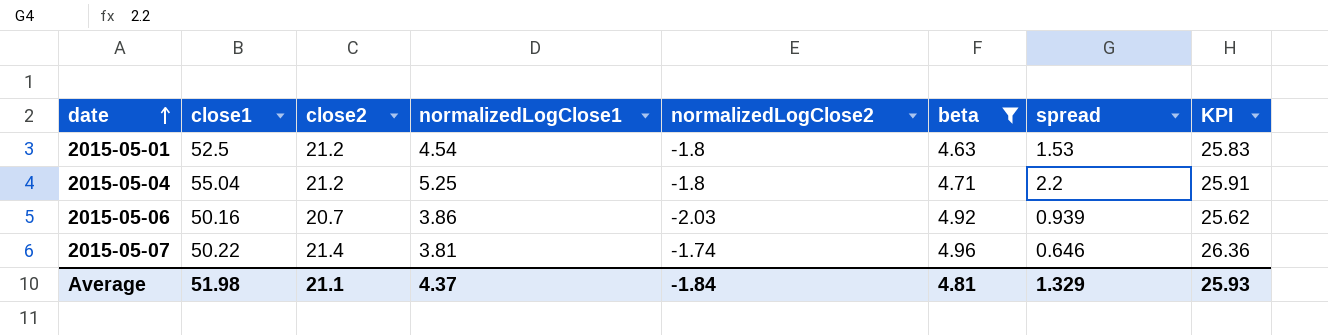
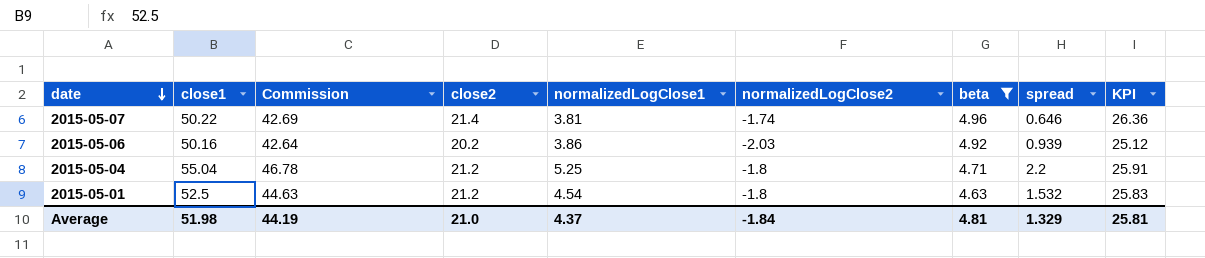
row order: date ascending -> date descending
column Commission | formula: none -> [close1] * 0.85
2015-05-06 | close2: 20.7 -> 20.2
2015-05-06 | KPI: 25.62 -> 25.12
2015-05-01 | spread: 1.53 -> 1.532
Average | close2: 21.1 -> 21.0
Average | KPI: 25.93 -> 25.81

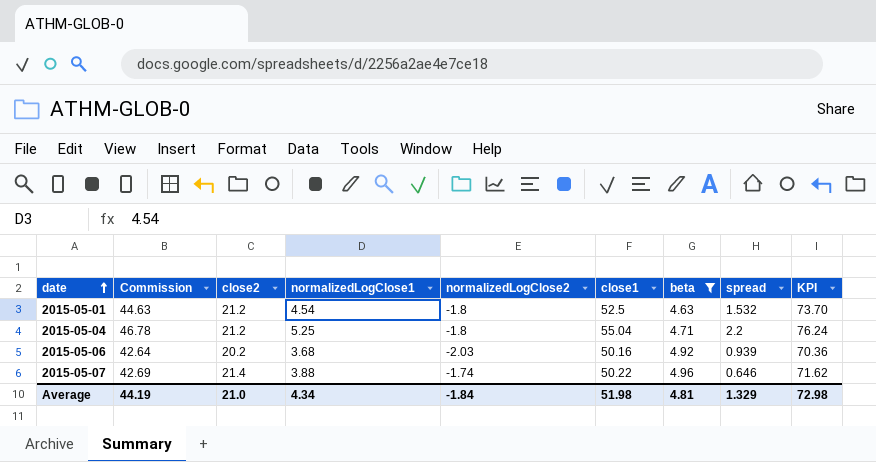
row order: date descending -> date ascending
column close1 | position: 2 -> 6
column KPI | formula: [close2] + [beta] -> [close2] + [close1]
2015-05-06 | normalizedLogClose1: 3.86 -> 3.68
2015-05-07 | normalizedLogClose1: 3.81 -> 3.88
Average | normalizedLogClose1: 4.37 -> 4.34
Average | KPI: 25.81 -> 72.98

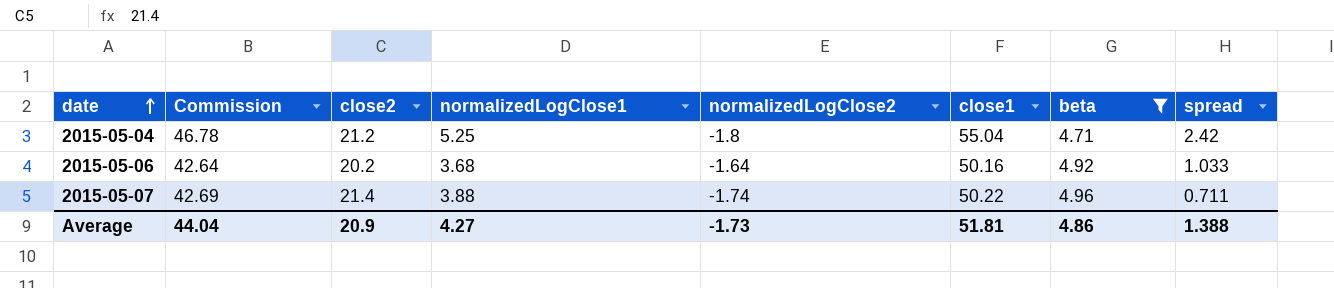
column KPI | formula: [close2] + [close1] -> none
row 2015-05-01: 44.63 | 21.2 | 4.54 | -1.8 | 52.5 | 4.63 | 1.532 | 73.70 -> none
2015-05-04 | spread: 2.2 -> 2.42
2015-05-06 | normalizedLogClose2: -2.03 -> -1.64
2015-05-06 | spread: 0.939 -> 1.033
2015-05-07 | spread: 0.646 -> 0.711
Average | Commission: 44.19 -> 44.04
Average | close2: 21.0 -> 20.9
Average | normalizedLogClose1: 4.34 -> 4.27
Average | normalizedLogClose2: -1.84 -> -1.73
Average | close1: 51.98 -> 51.81
Average | beta: 4.81 -> 4.86
Average | spread: 1.329 -> 1.388

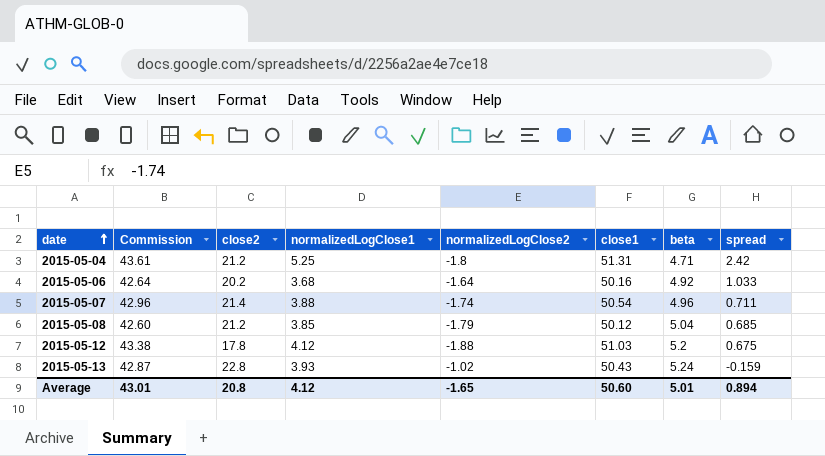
filter: beta <= 4.96 -> none
2015-05-04 | Commission: 46.78 -> 43.61
2015-05-04 | close1: 55.04 -> 51.31
2015-05-07 | Commission: 42.69 -> 42.96
2015-05-07 | close1: 50.22 -> 50.54
Average | Commission: 44.04 -> 43.01
Average | close2: 20.9 -> 20.8
Average | normalizedLogClose1: 4.27 -> 4.12
Average | normalizedLogClose2: -1.73 -> -1.65
Average | close1: 51.81 -> 50.60
Average | beta: 4.86 -> 5.01
Average | spread: 1.388 -> 0.894

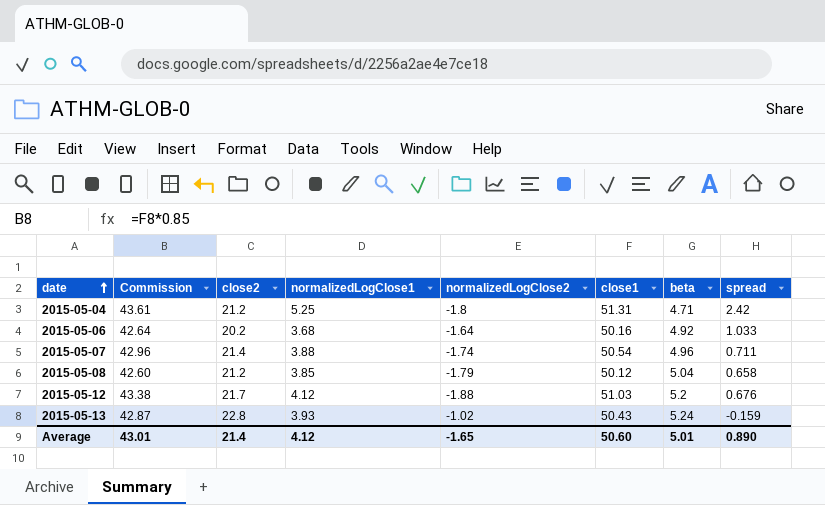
2015-05-08 | spread: 0.685 -> 0.658
2015-05-12 | close2: 17.8 -> 21.7
2015-05-12 | spread: 0.675 -> 0.676
Average | close2: 20.8 -> 21.4
Average | spread: 0.894 -> 0.890

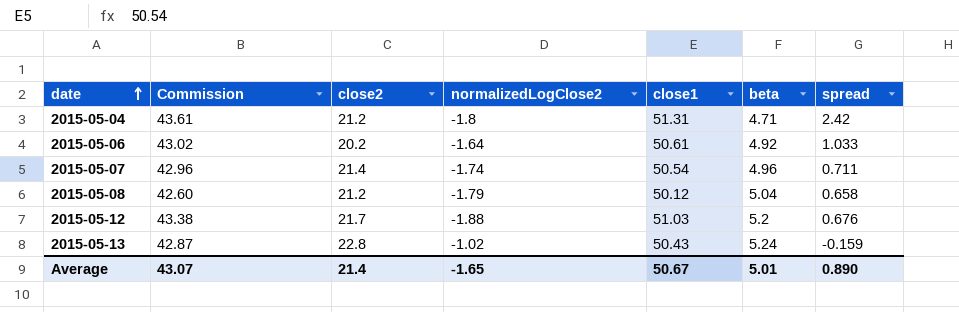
column normalizedLogClose1 | position: 4 -> none
2015-05-06 | Commission: 42.64 -> 43.02
2015-05-06 | close1: 50.16 -> 50.61
Average | Commission: 43.01 -> 43.07
Average | close1: 50.60 -> 50.67

